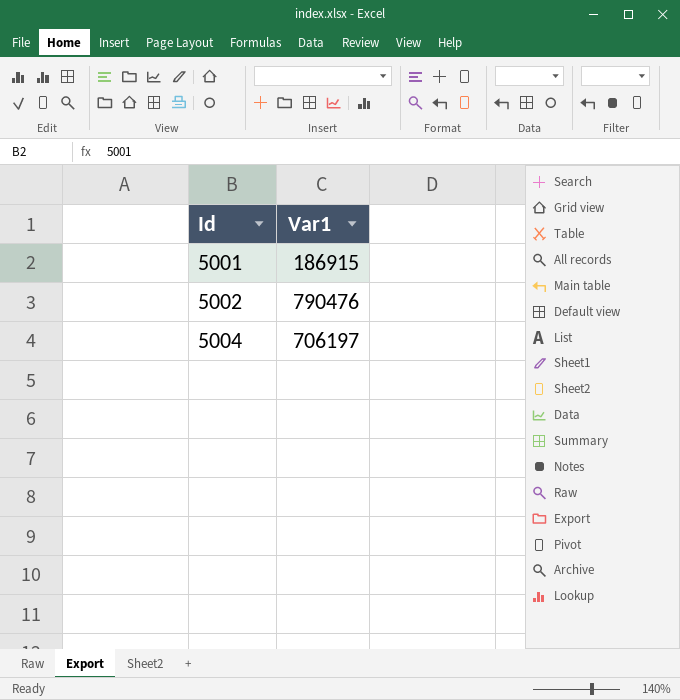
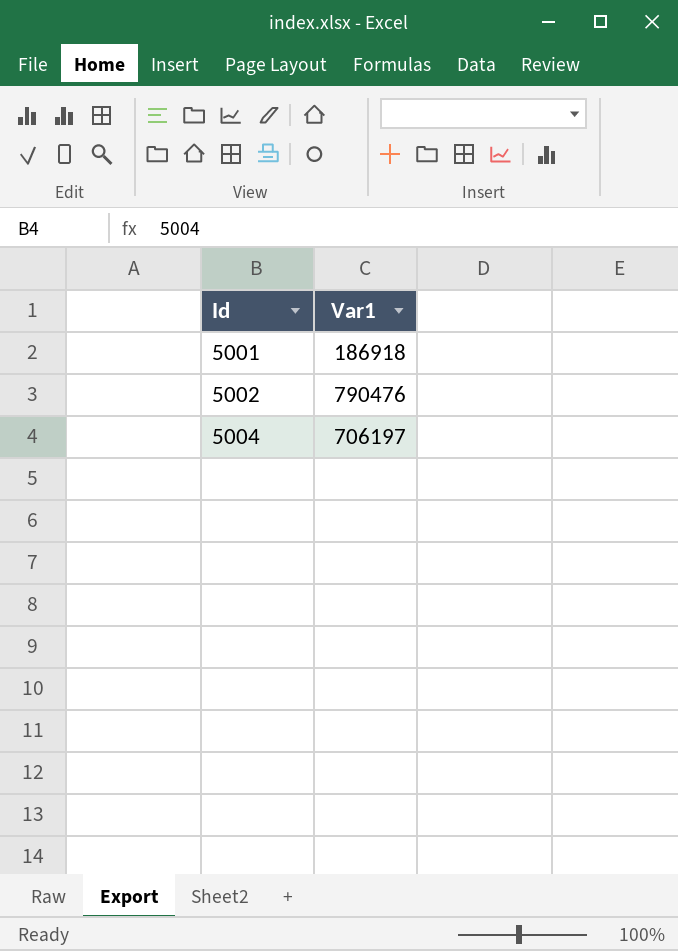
5001 | Var1: 186915 -> 186918

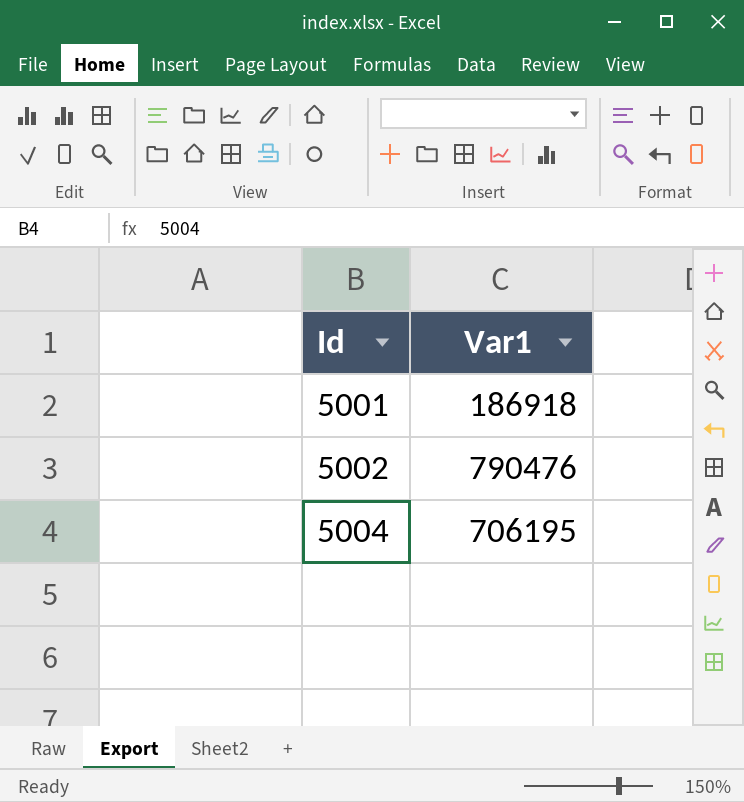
5004 | Var1: 706197 -> 706195

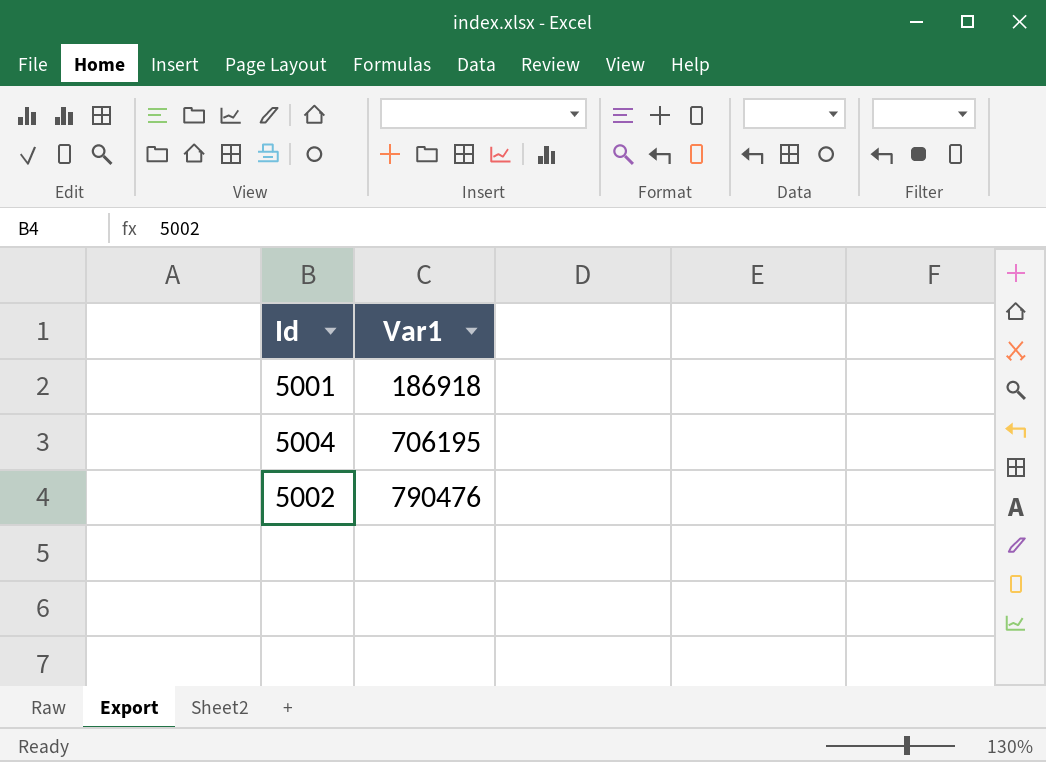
row order: Id ascending -> Var1 ascending

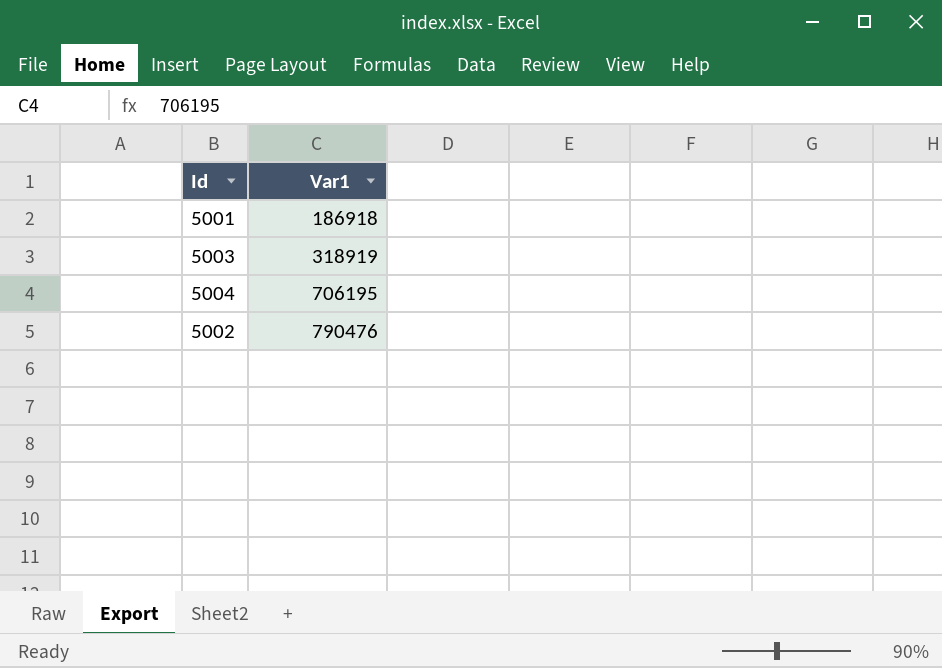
row 5003: none -> 318919

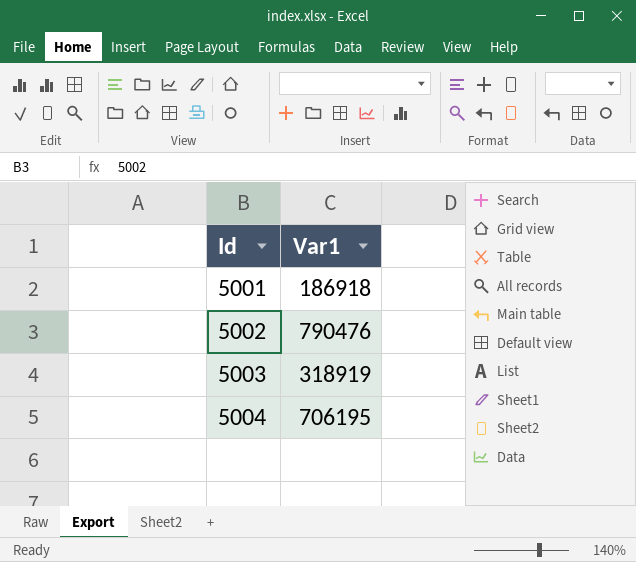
row order: Var1 ascending -> Id ascending

